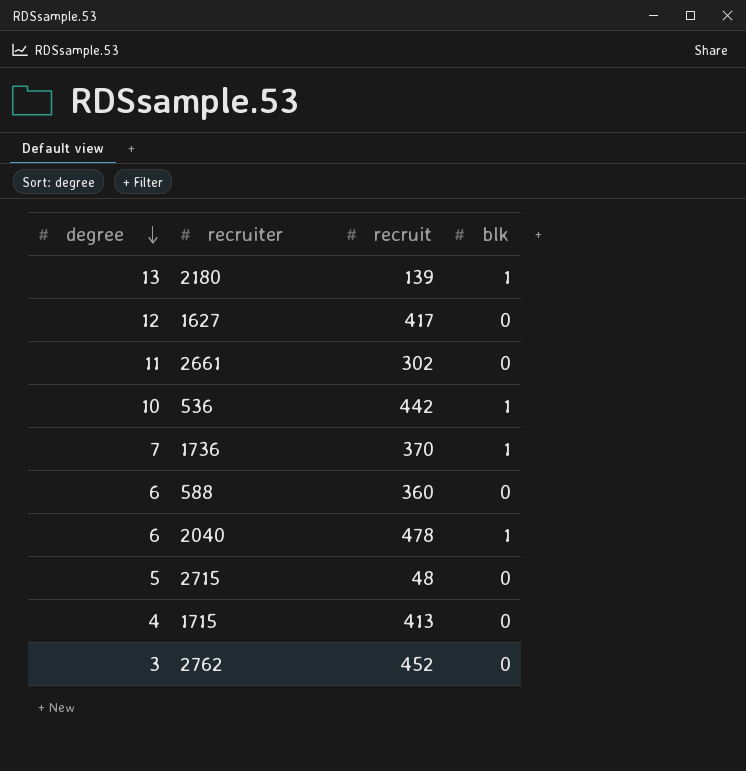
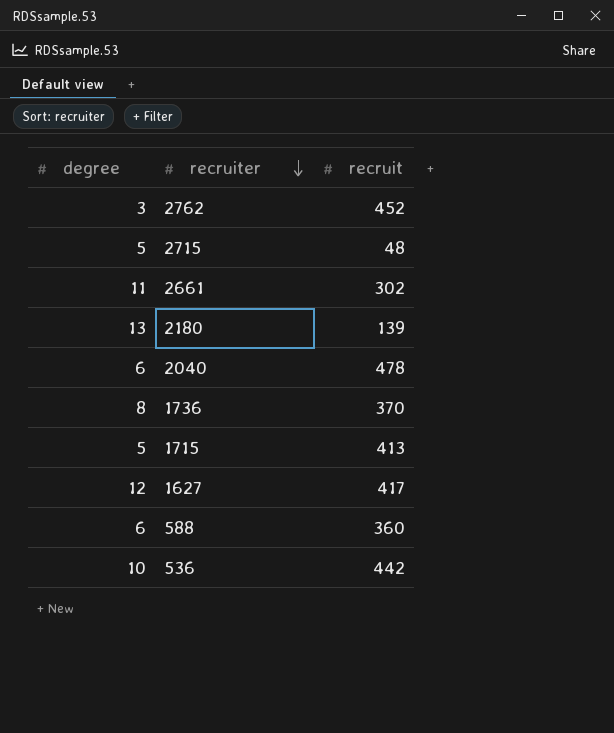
row order: degree descending -> recruiter descending
column blk | position: 4 -> none
1736 | degree: 7 -> 8
1715 | degree: 4 -> 5

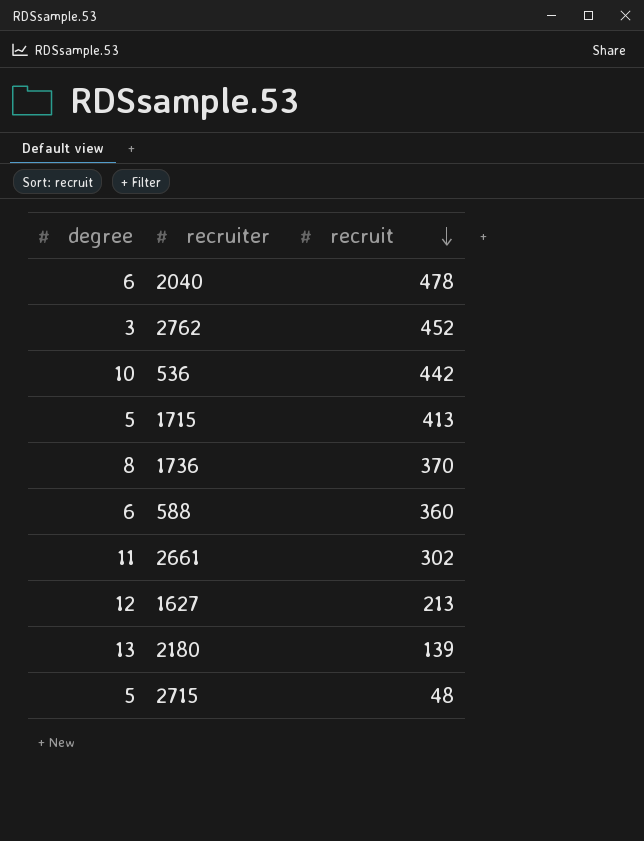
row order: recruiter descending -> recruit descending
1627 | recruit: 417 -> 213

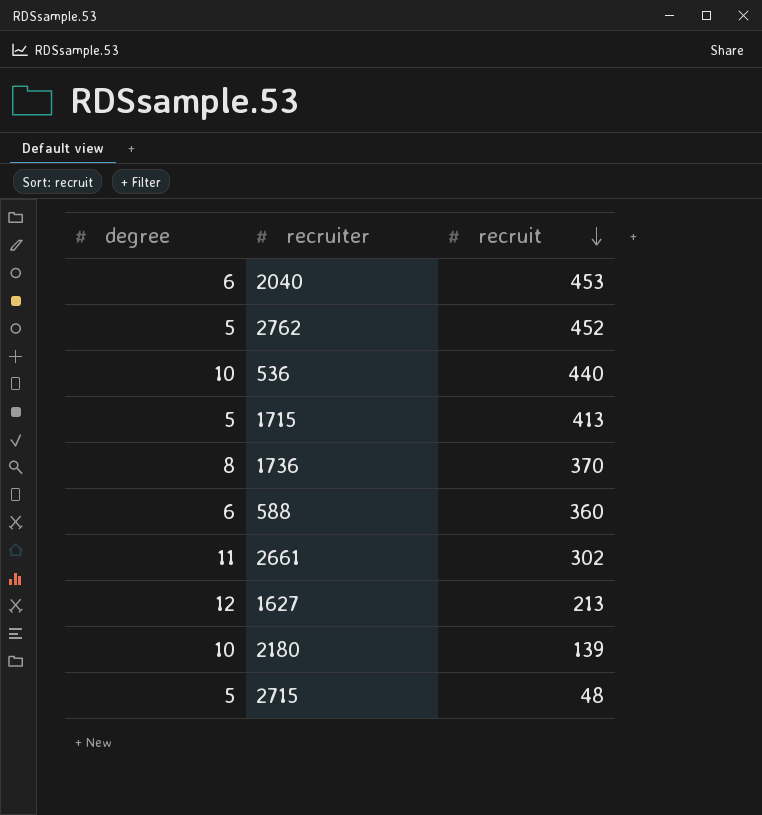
2040 | recruit: 478 -> 453
2762 | degree: 3 -> 5
536 | recruit: 442 -> 440
2180 | degree: 13 -> 10

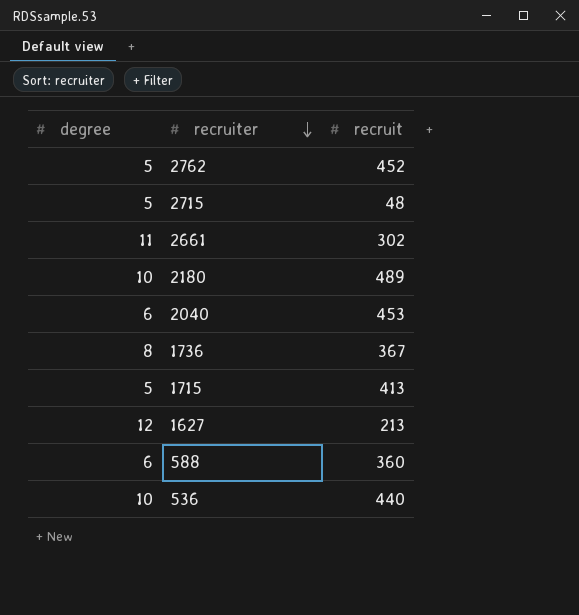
row order: recruit descending -> recruiter descending
2180 | recruit: 139 -> 489
1736 | recruit: 370 -> 367

